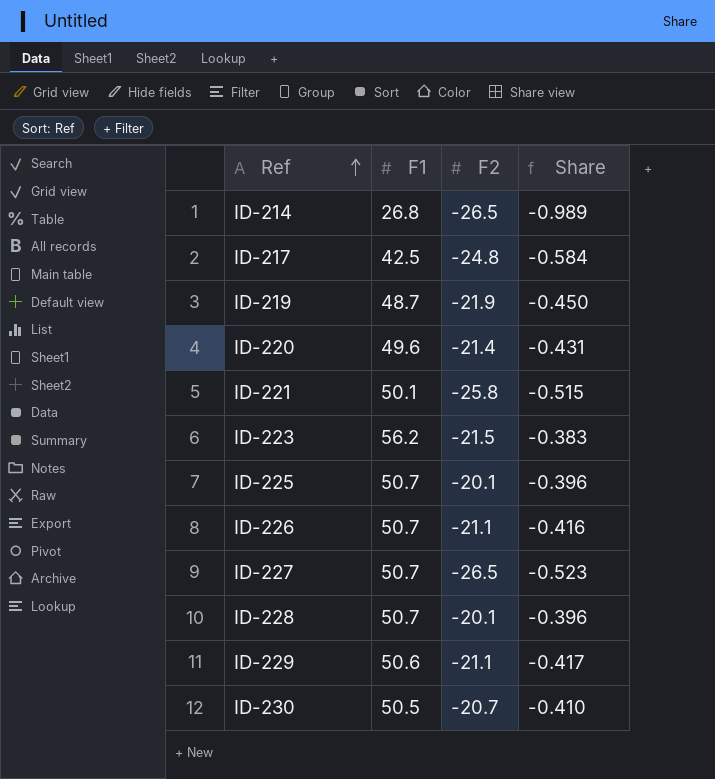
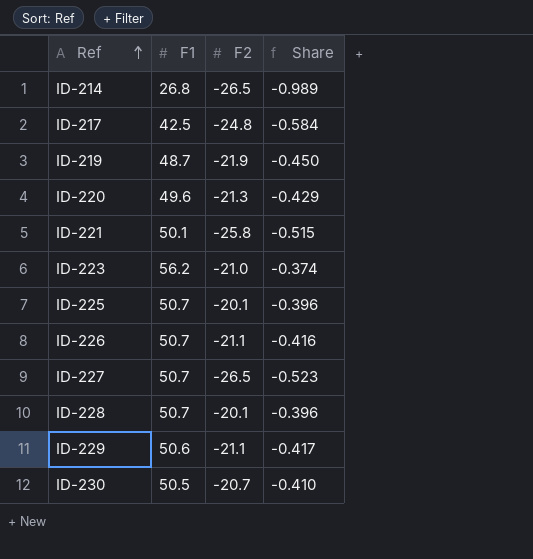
ID-220 | F2: -21.4 -> -21.3
ID-220 | Share: -0.431 -> -0.429
ID-223 | F2: -21.5 -> -21.0
ID-223 | Share: -0.383 -> -0.374

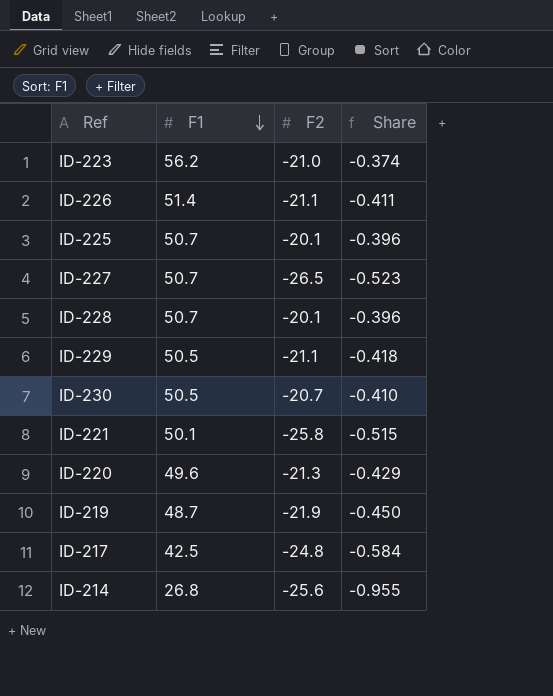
row order: Ref ascending -> F1 descending
ID-226 | F1: 50.7 -> 51.4
ID-226 | Share: -0.416 -> -0.411
ID-229 | F1: 50.6 -> 50.5
ID-229 | Share: -0.417 -> -0.418
ID-214 | F2: -26.5 -> -25.6
ID-214 | Share: -0.989 -> -0.955

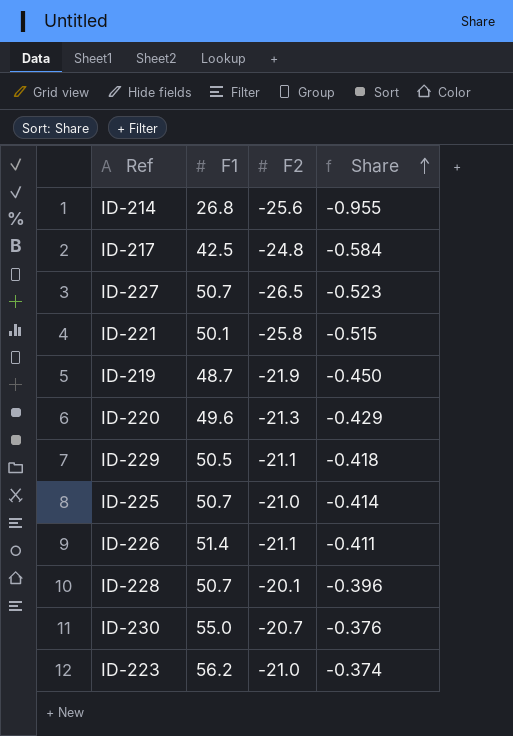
row order: F1 descending -> Share ascending
ID-225 | F2: -20.1 -> -21.0
ID-225 | Share: -0.396 -> -0.414
ID-230 | F1: 50.5 -> 55.0
ID-230 | Share: -0.410 -> -0.376

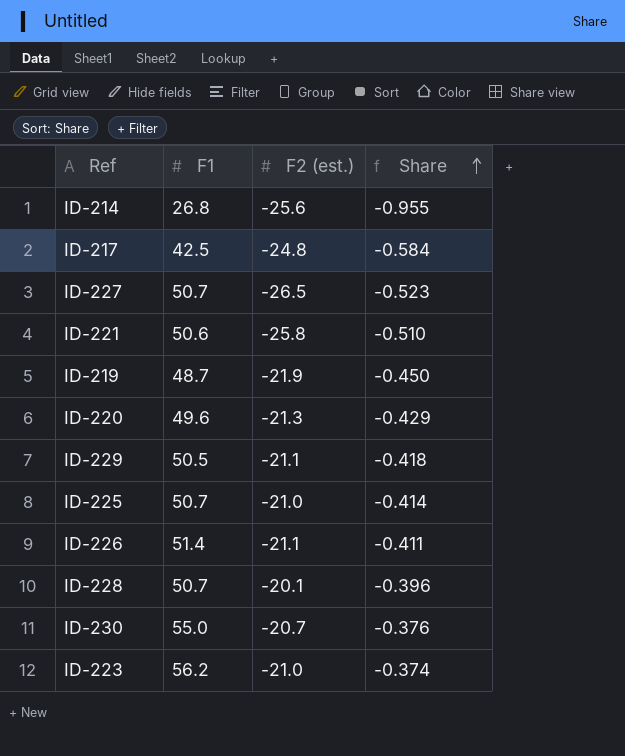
column name: F2 -> F2 (est.)
ID-221 | F1: 50.1 -> 50.6
ID-221 | Share: -0.515 -> -0.510

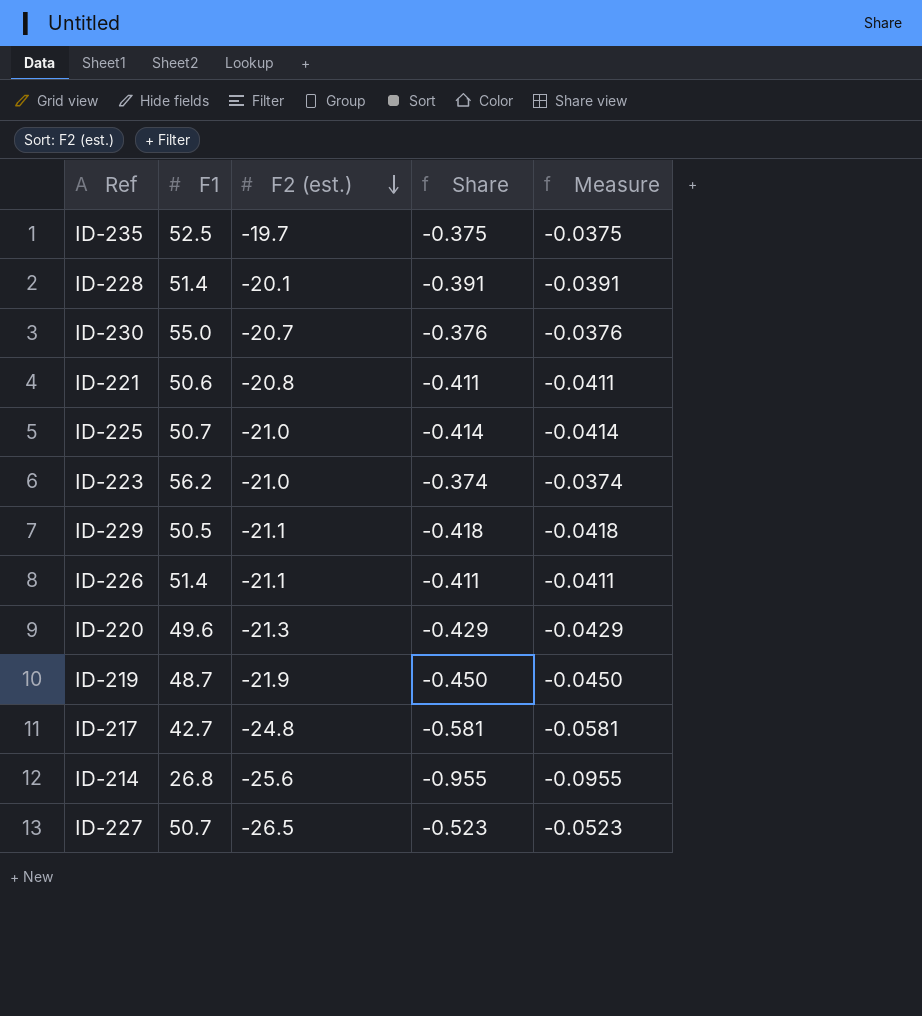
row order: Share ascending -> F2 (est.) descending
column Measure | formula: none -> [Share] * 0.1
row ID-235: none -> 52.5 | -19.7 | -0.375 | -0.0375
ID-228 | F1: 50.7 -> 51.4
ID-228 | Share: -0.396 -> -0.391
ID-221 | F2 (est.): -25.8 -> -20.8
ID-221 | Share: -0.510 -> -0.411
ID-217 | F1: 42.5 -> 42.7
ID-217 | Share: -0.584 -> -0.581

